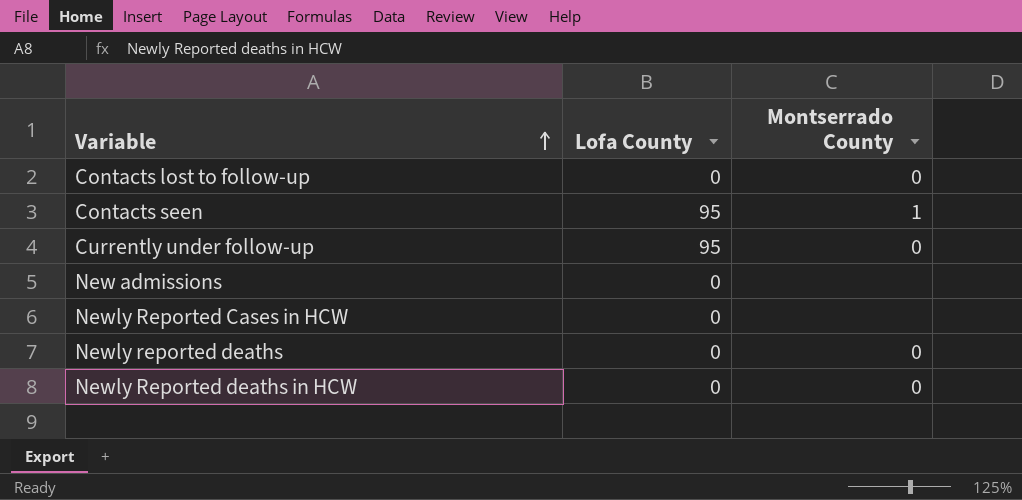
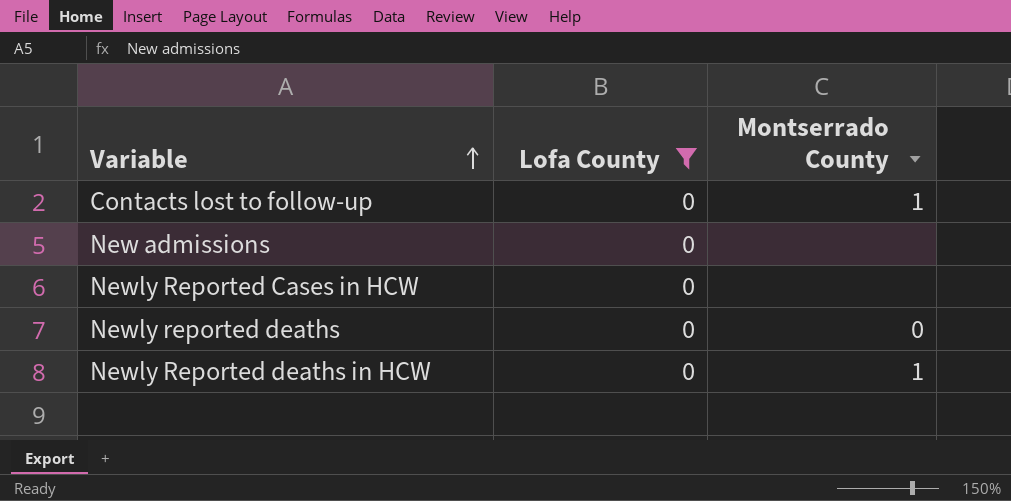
filter: none -> Lofa County = 0
Contacts lost to follow-up | Montserrado County: 0 -> 1
Newly Reported deaths in HCW | Montserrado County: 0 -> 1

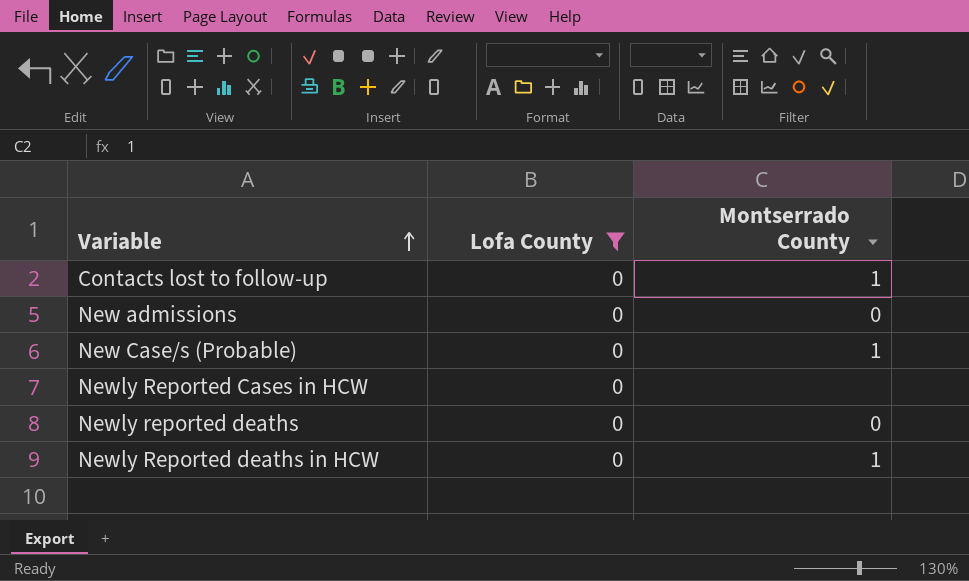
New admissions | Montserrado County: none -> 0
row New Case/s (Probable): none -> 0 | 1

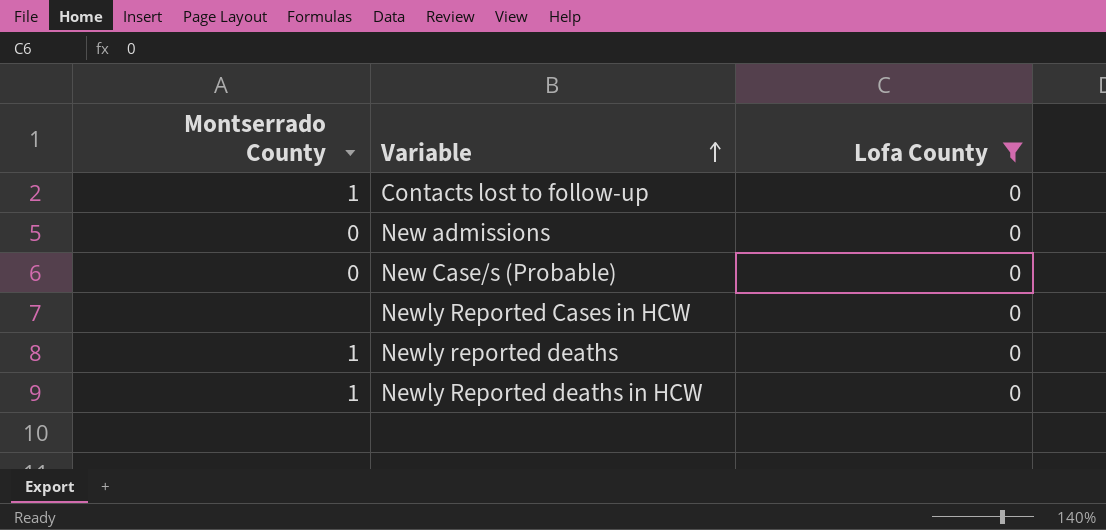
column Montserrado County | position: 3 -> 1
New Case/s (Probable) | Montserrado County: 1 -> 0
Newly reported deaths | Montserrado County: 0 -> 1

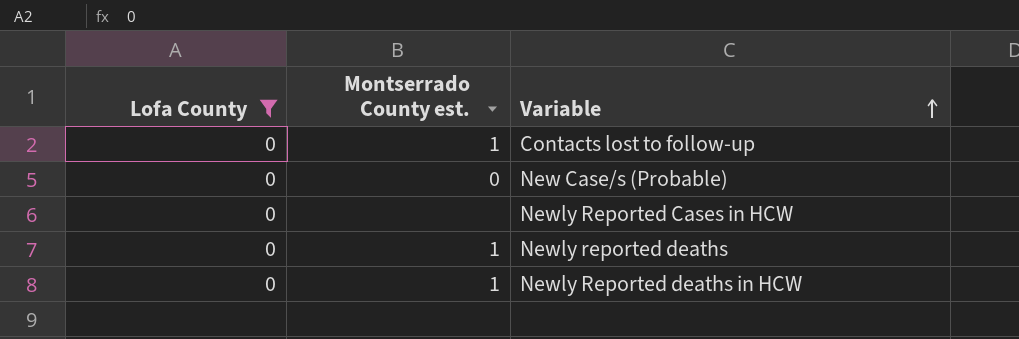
column Lofa County | position: 3 -> 1
column name: Montserrado County -> Montserrado County est.
row New admissions: 0 | 0 -> none

